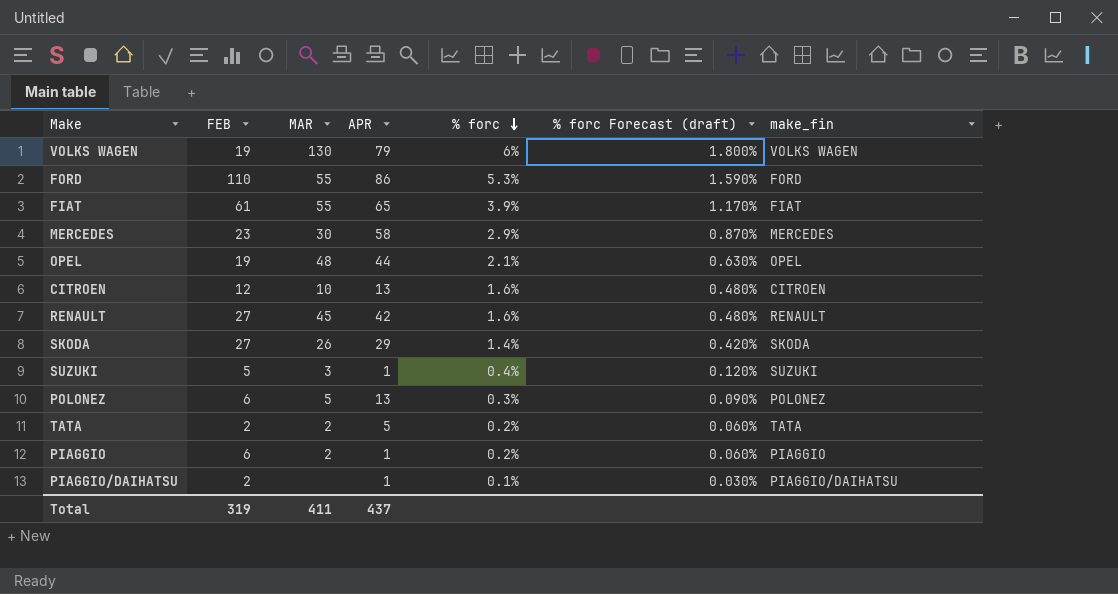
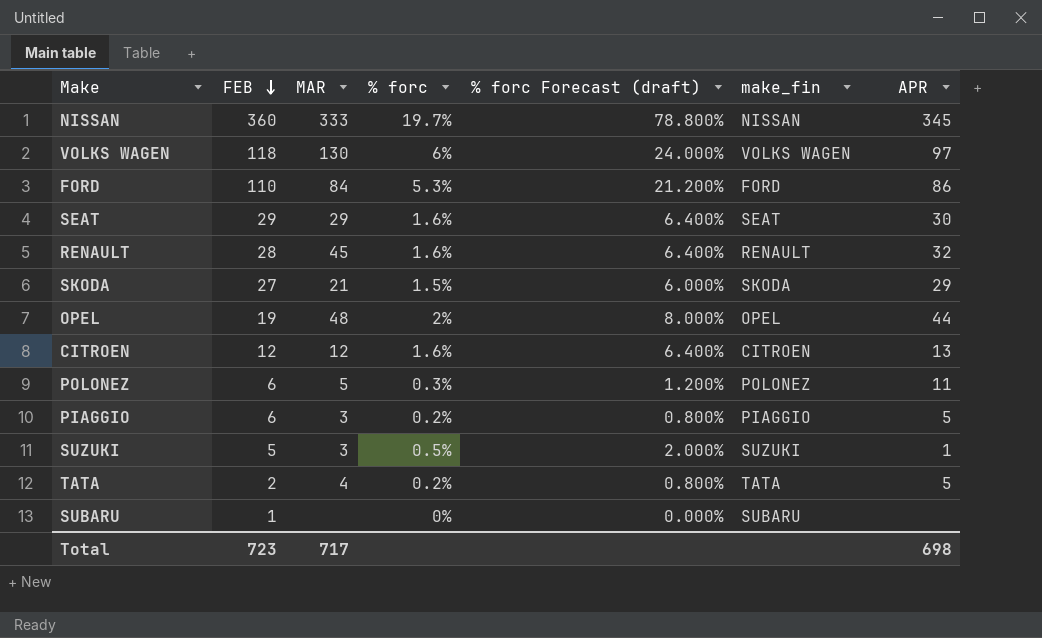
row order: % forc descending -> FEB descending
column % forc Forecast (draft) | formula: [% forc] * 0.3 -> [% forc] * 4
column APR | position: 4 -> 7
row FIAT: 61 | 55 | 65 | 3.9% | 1.170% | FIAT -> none
row MERCEDES: 23 | 30 | 58 | 2.9% | 0.870% | MERCEDES -> none
row PIAGGIO/DAIHATSU: 2 | none | 1 | 0.1% | 0.030% | PIAGGIO/DAIHATSU -> none
row NISSAN: none -> 360 | 333 | 19.7% | 78.800% | NISSAN | 345
VOLKS WAGEN | FEB: 19 -> 118
VOLKS WAGEN | APR: 79 -> 97
FORD | MAR: 55 -> 84
row SEAT: none -> 29 | 29 | 1.6% | 6.400% | SEAT | 30
RENAULT | FEB: 27 -> 28
RENAULT | APR: 42 -> 32
SKODA | MAR: 26 -> 21
SKODA | % forc: 1.4% -> 1.5%
OPEL | % forc: 2.1% -> 2%
CITROEN | MAR: 10 -> 12
POLONEZ | APR: 13 -> 11
PIAGGIO | MAR: 2 -> 3
PIAGGIO | APR: 1 -> 5
SUZUKI | % forc: 0.4% -> 0.5%
TATA | MAR: 2 -> 4
row SUBARU: none -> 1 | none | 0% | 0.000% | SUBARU | none
Total | FEB: 319 -> 723
Total | MAR: 411 -> 717
Total | APR: 437 -> 698

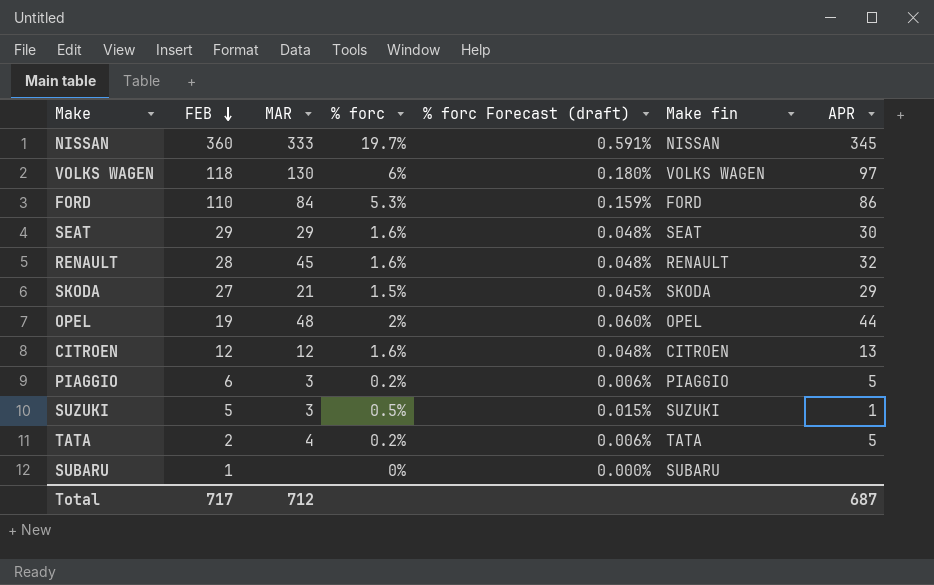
column % forc Forecast (draft) | formula: [% forc] * 4 -> [% forc] * 0.03
column name: make_fin -> Make fin
row POLONEZ: 6 | 5 | 0.3% | 1.200% | POLONEZ | 11 -> none
Total | FEB: 723 -> 717
Total | MAR: 717 -> 712
Total | APR: 698 -> 687

